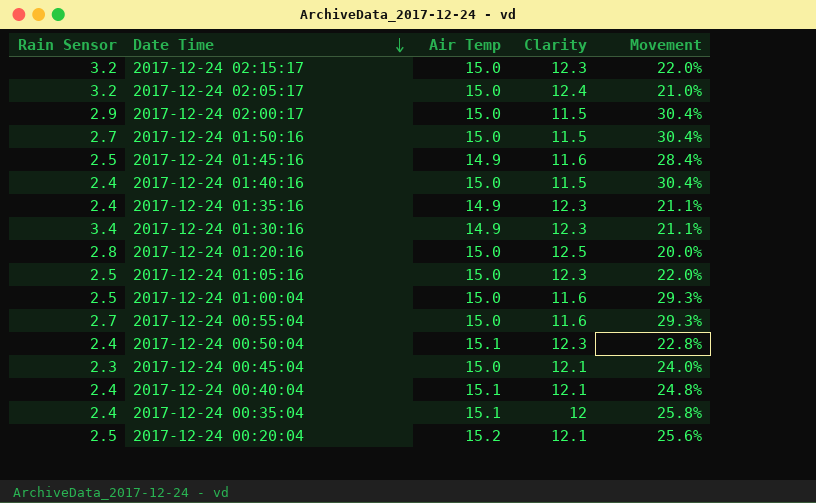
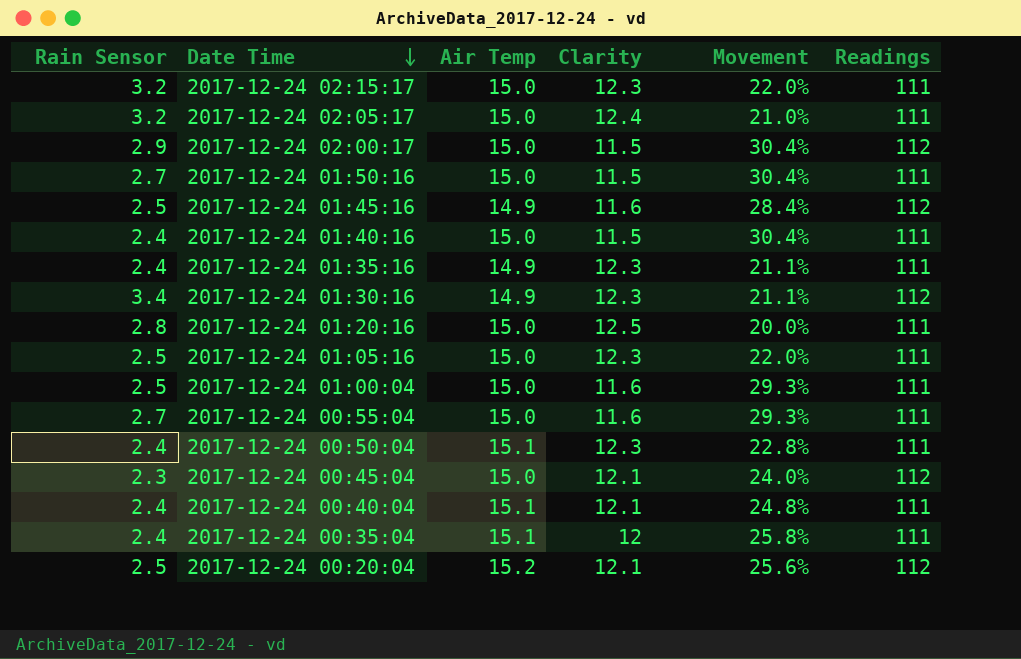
column Readings | position: none -> 6

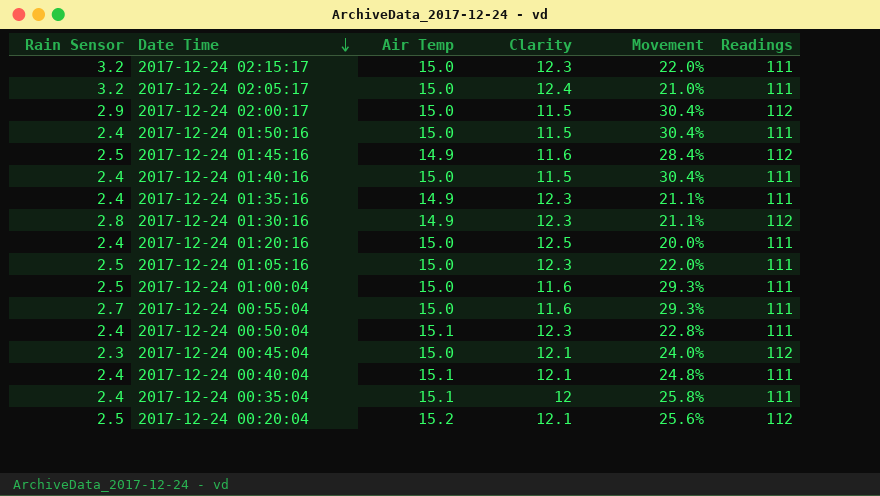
2017-12-24 01:50:16 | Rain Sensor: 2.7 -> 2.4
2017-12-24 01:30:16 | Rain Sensor: 3.4 -> 2.8
2017-12-24 01:20:16 | Rain Sensor: 2.8 -> 2.4

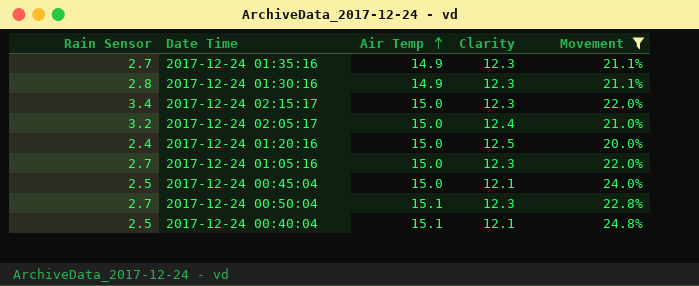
filter: none -> Movement <= 24.8%
row order: Date Time descending -> Air Temp ascending
column Readings | position: 6 -> none
2017-12-24 01:35:16 | Rain Sensor: 2.4 -> 2.7
2017-12-24 02:15:17 | Rain Sensor: 3.2 -> 3.4
2017-12-24 01:05:16 | Rain Sensor: 2.5 -> 2.7
2017-12-24 00:45:04 | Rain Sensor: 2.3 -> 2.5
2017-12-24 00:50:04 | Rain Sensor: 2.4 -> 2.7
2017-12-24 00:40:04 | Rain Sensor: 2.4 -> 2.5

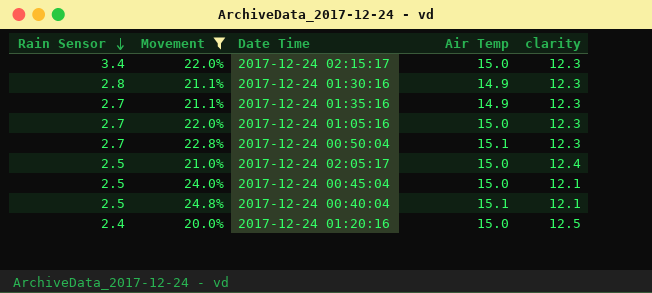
row order: Air Temp ascending -> Rain Sensor descending
column Movement | position: 5 -> 2
column name: Clarity -> clarity
2017-12-24 02:05:17 | Rain Sensor: 3.2 -> 2.5

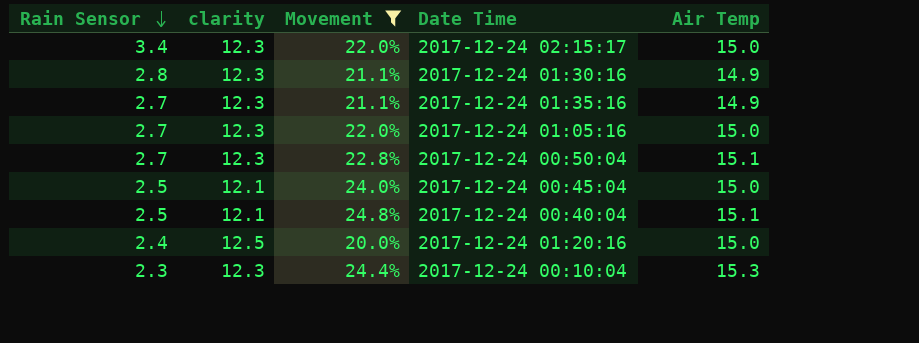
column clarity | position: 5 -> 2
row 2017-12-24 02:05:17: 2.5 | 21.0% | 15.0 | 12.4 -> none
row 2017-12-24 00:10:04: none -> 2.3 | 12.3 | 24.4% | 15.3

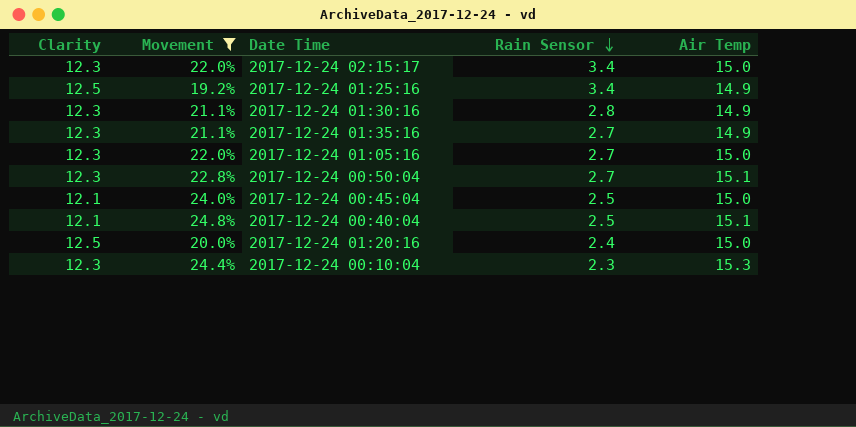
column name: clarity -> Clarity
column Rain Sensor | position: 1 -> 4
row 2017-12-24 01:25:16: none -> 12.5 | 19.2% | 3.4 | 14.9

